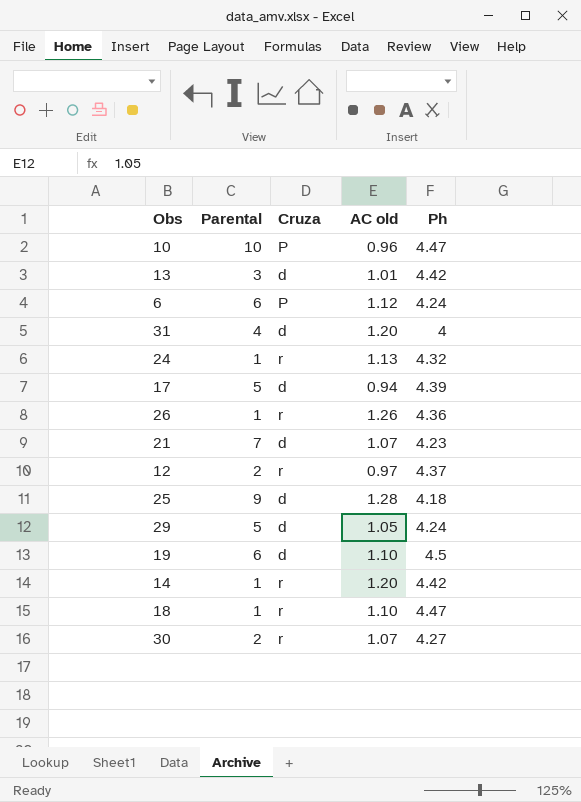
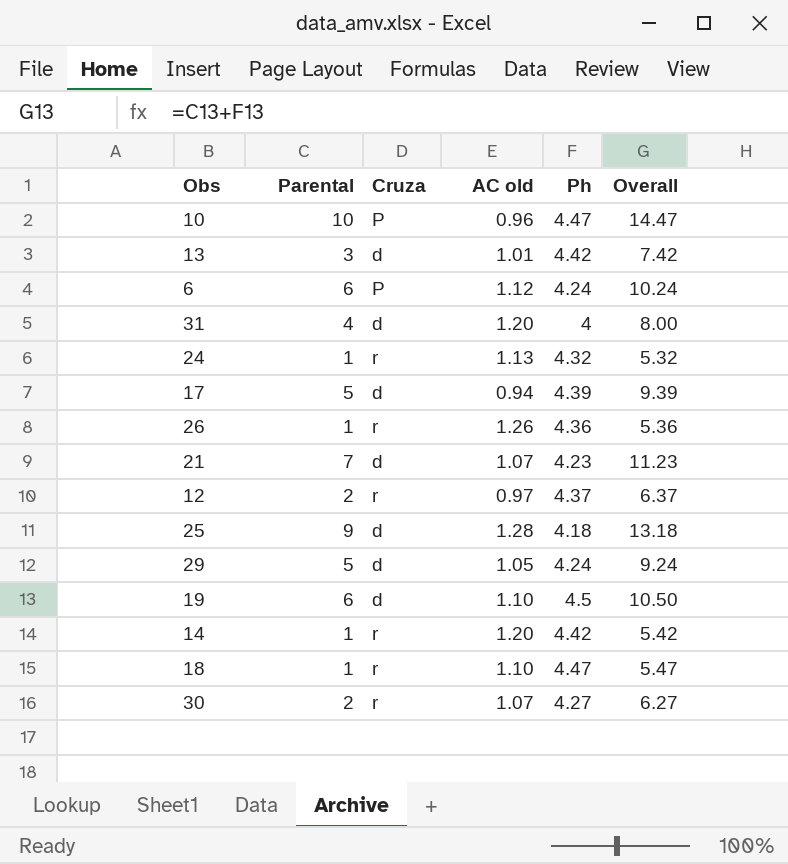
column Overall | formula: none -> [Parental] + [Ph]

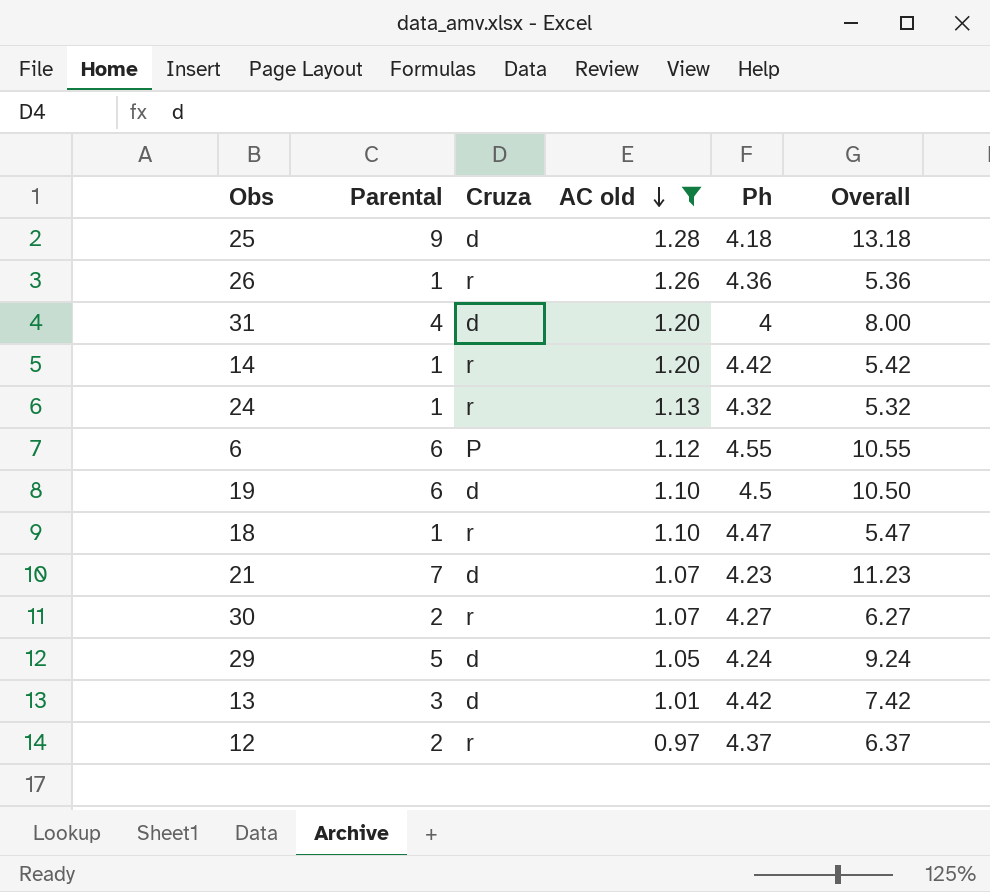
filter: none -> AC old >= 0.97
row order: none -> AC old descending
6 | Ph: 4.24 -> 4.55
6 | Overall: 10.24 -> 10.55

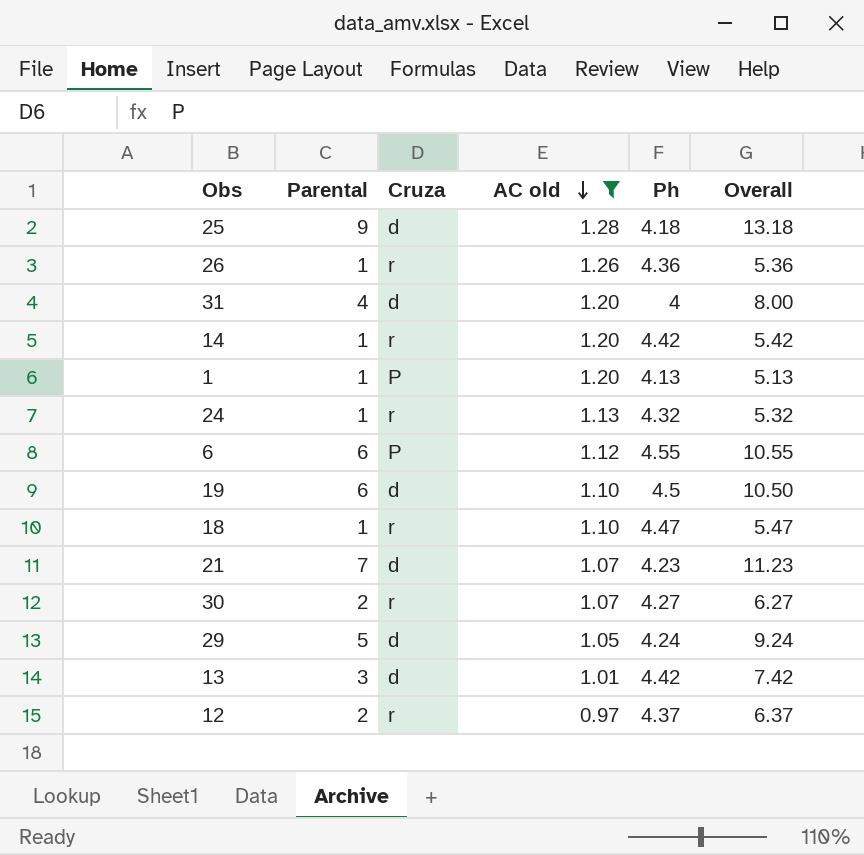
row 1: none -> 1 | P | 1.20 | 4.13 | 5.13

